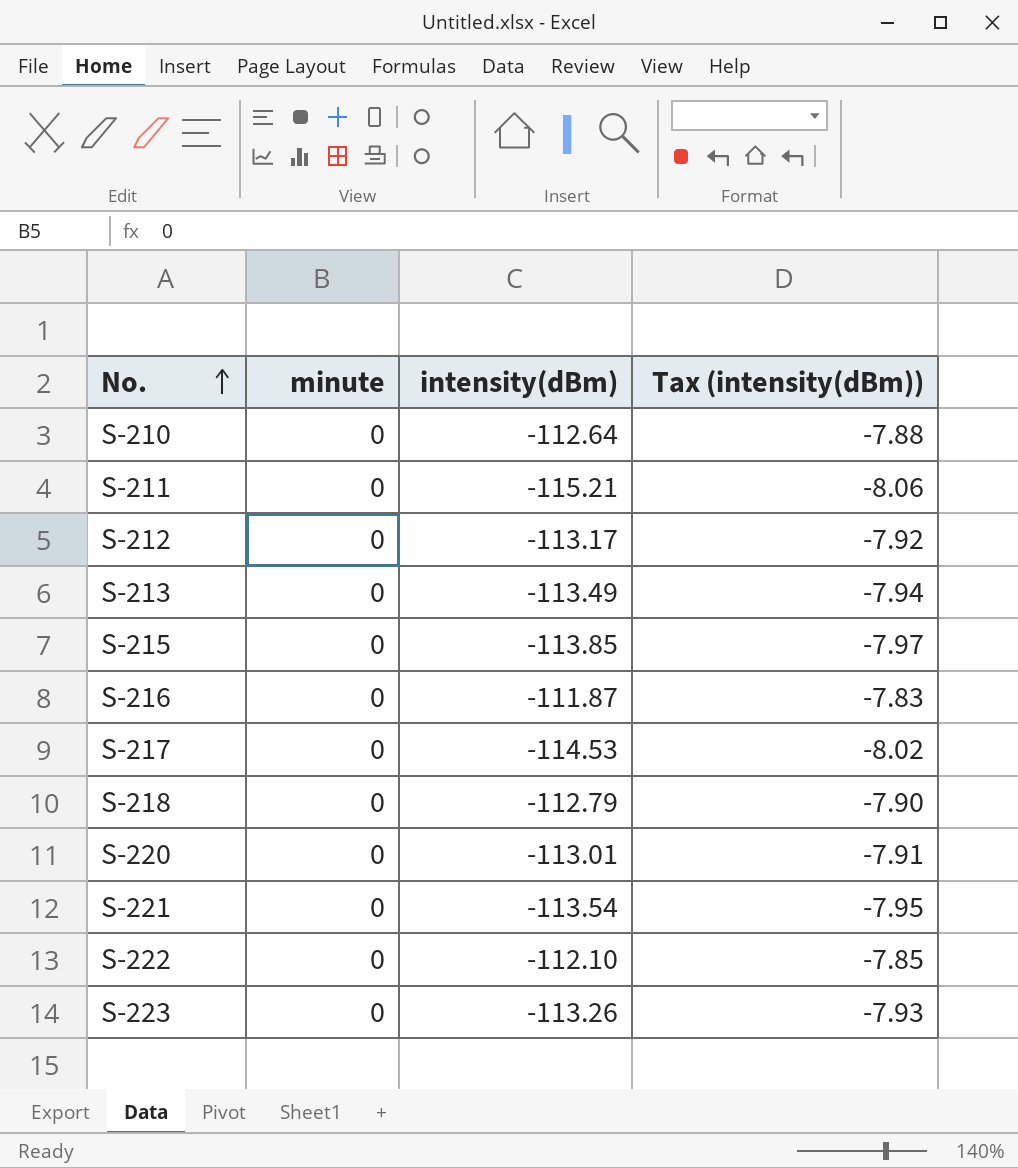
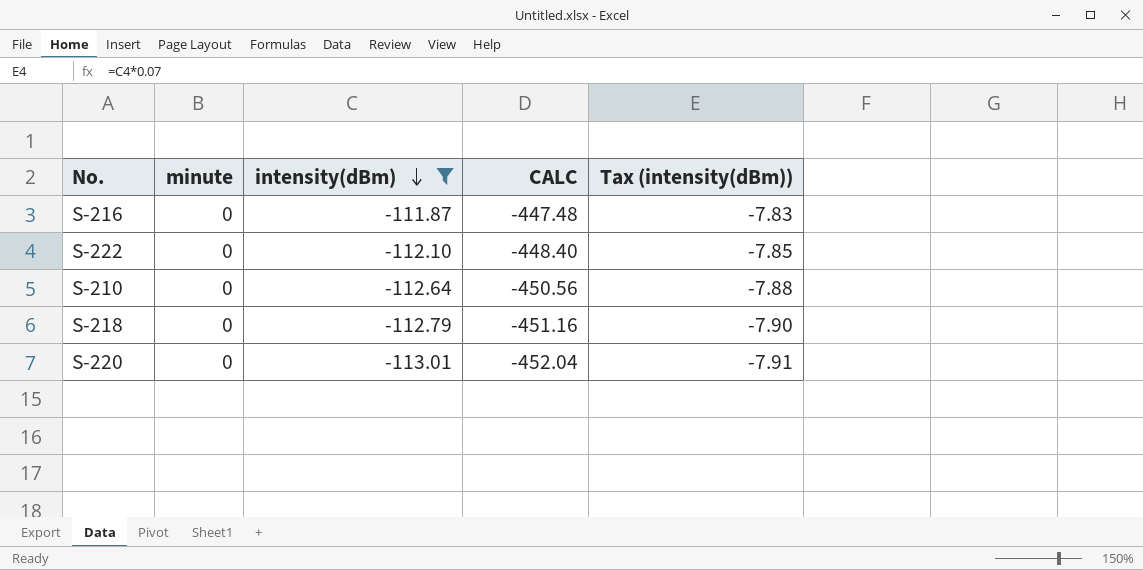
filter: none -> intensity(dBm) >= -113.01
row order: No. ascending -> intensity(dBm) descending
column CALC | formula: none -> [intensity(dBm)] * 4

